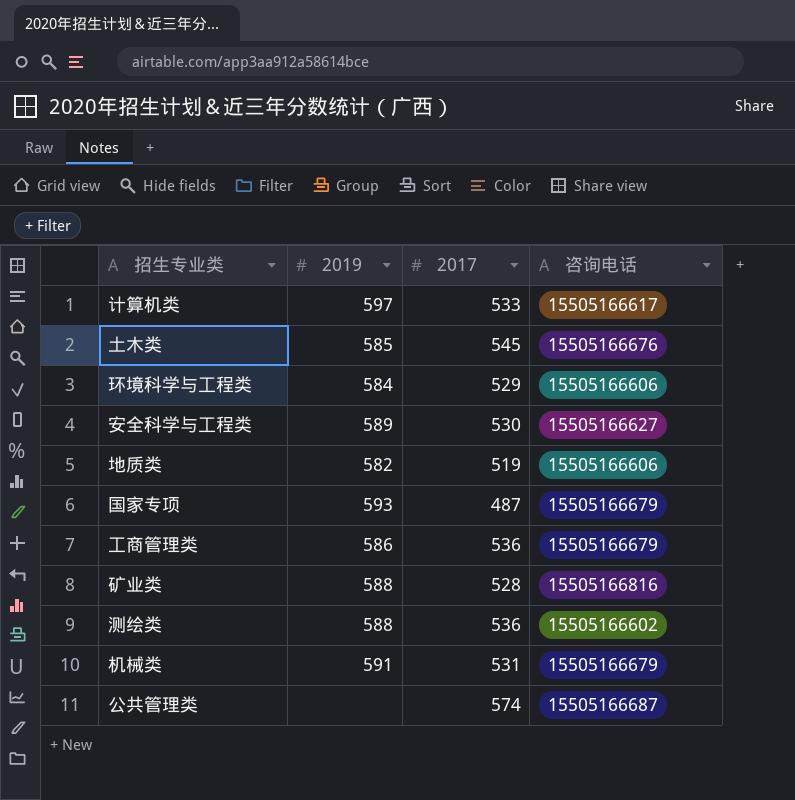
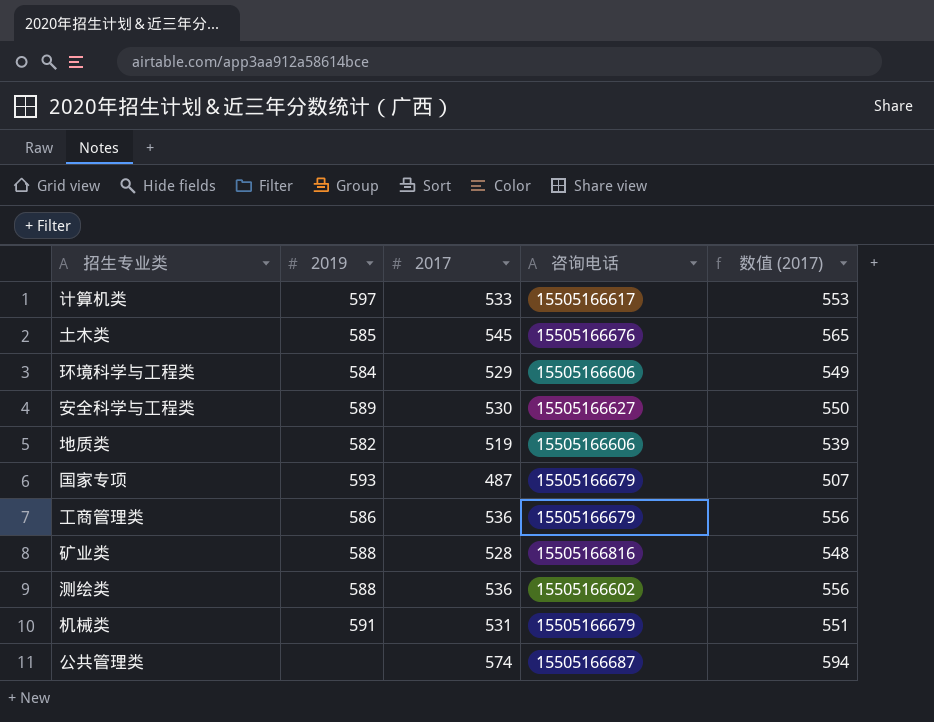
column 数值 (2017) | formula: none -> [2017] + 20

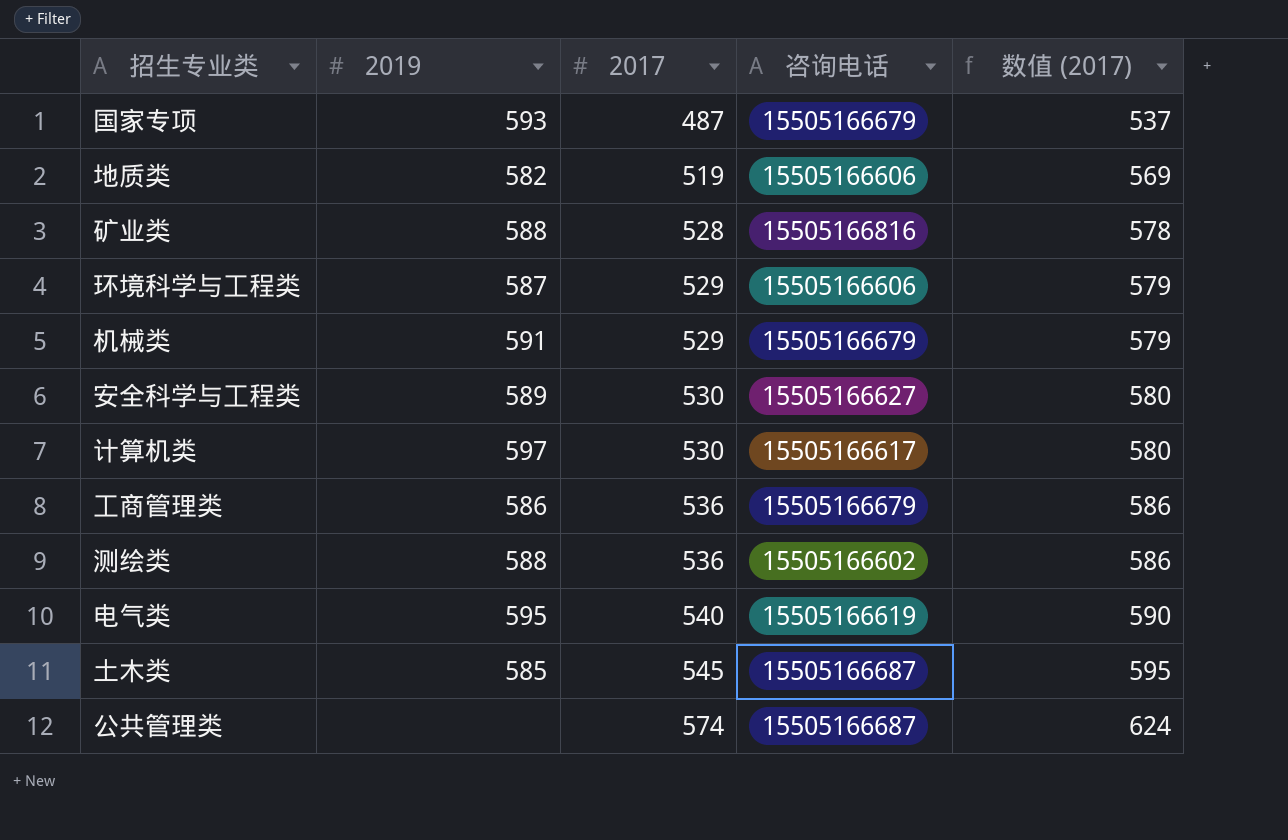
row order: none -> 2017 ascending
column 数值 (2017) | formula: [2017] + 20 -> [2017] + 50
环境科学与工程类 | 2019: 584 -> 587
机械类 | 2017: 531 -> 529
计算机类 | 2017: 533 -> 530
row 电气类: none -> 595 | 540 | 15505166619 | 590
土木类 | 咨询电话: 15505166676 -> 15505166687

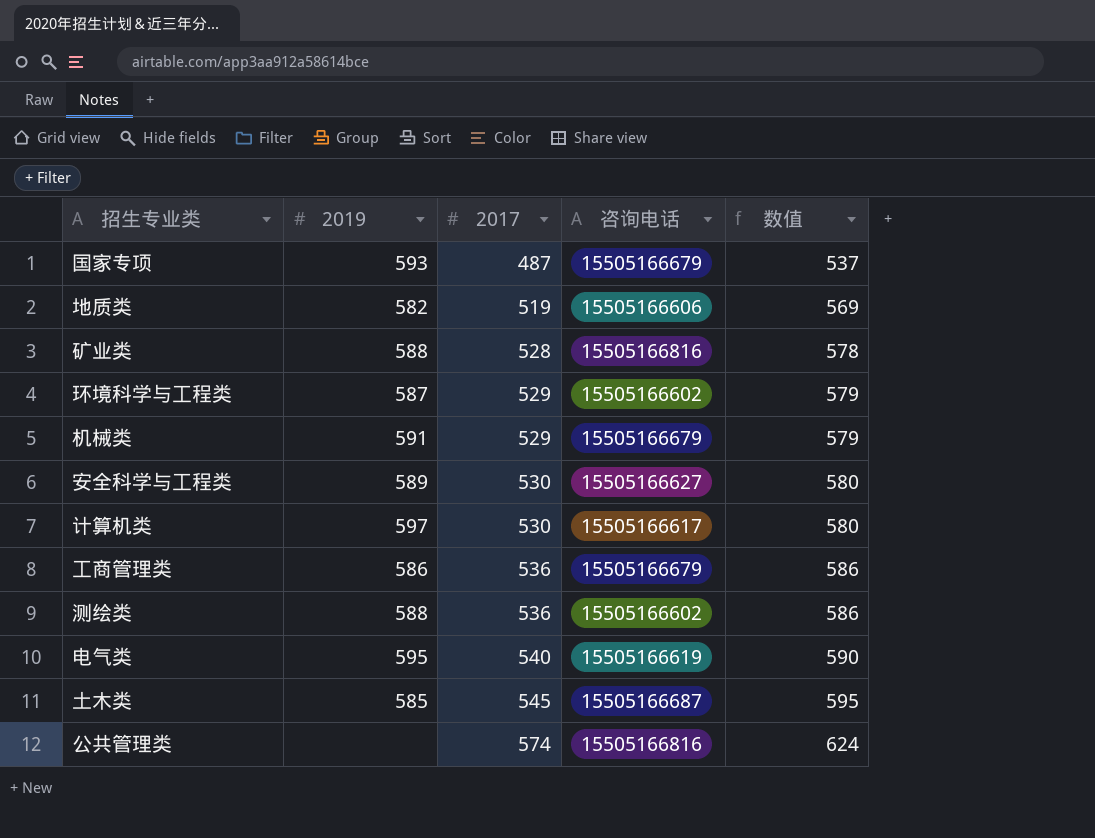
column name: 数值 (2017) -> 数值
环境科学与工程类 | 咨询电话: 15505166606 -> 15505166602
公共管理类 | 咨询电话: 15505166687 -> 15505166816

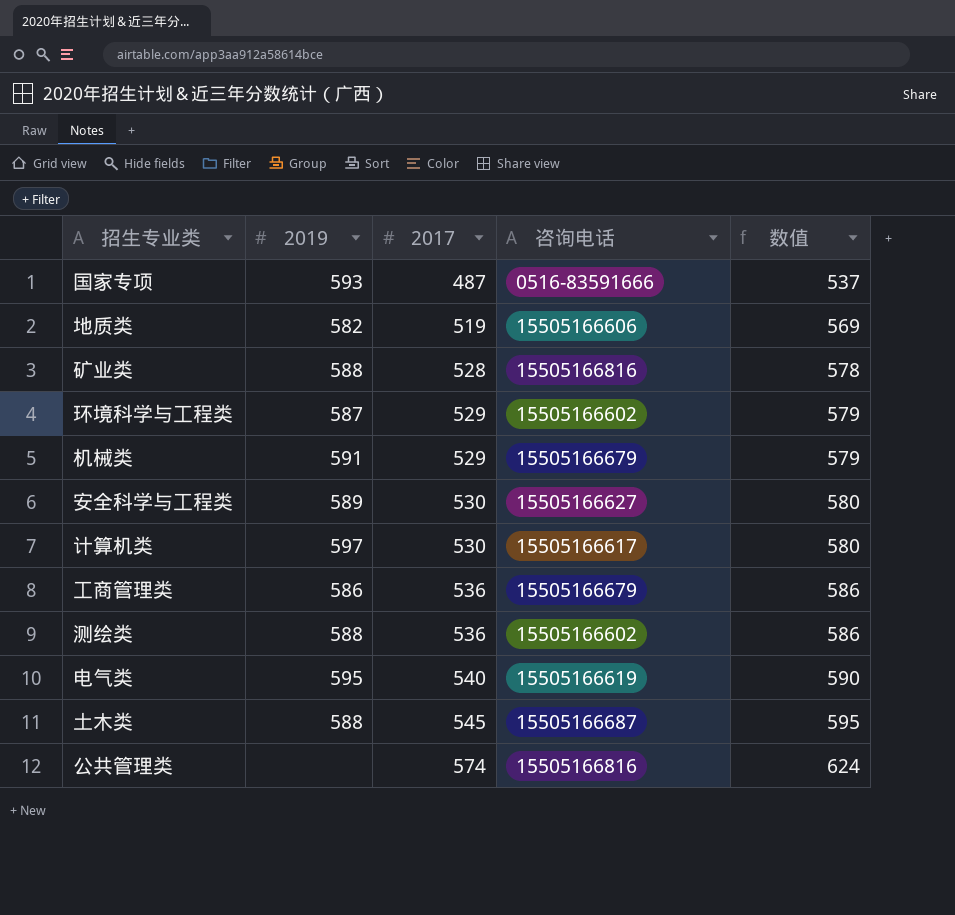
国家专项 | 咨询电话: 15505166679 -> 0516-83591666
土木类 | 2019: 585 -> 588

